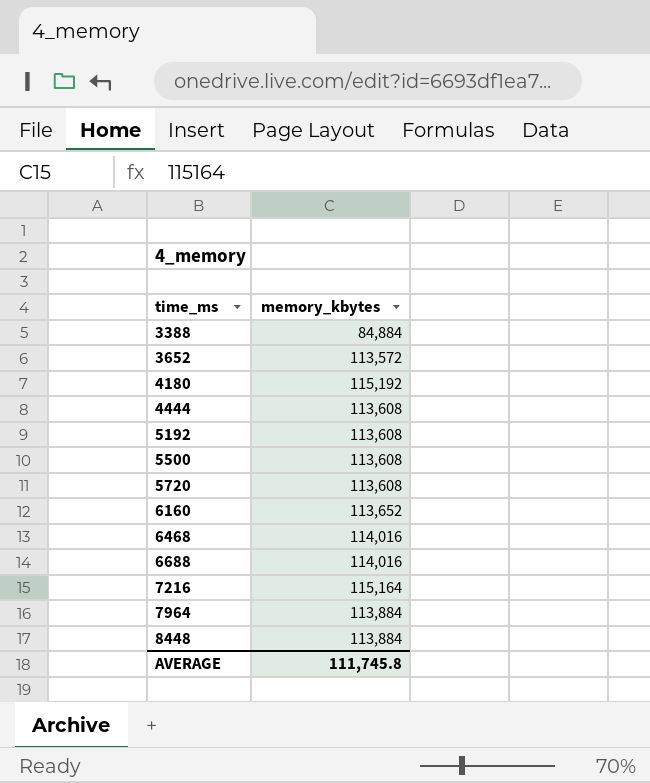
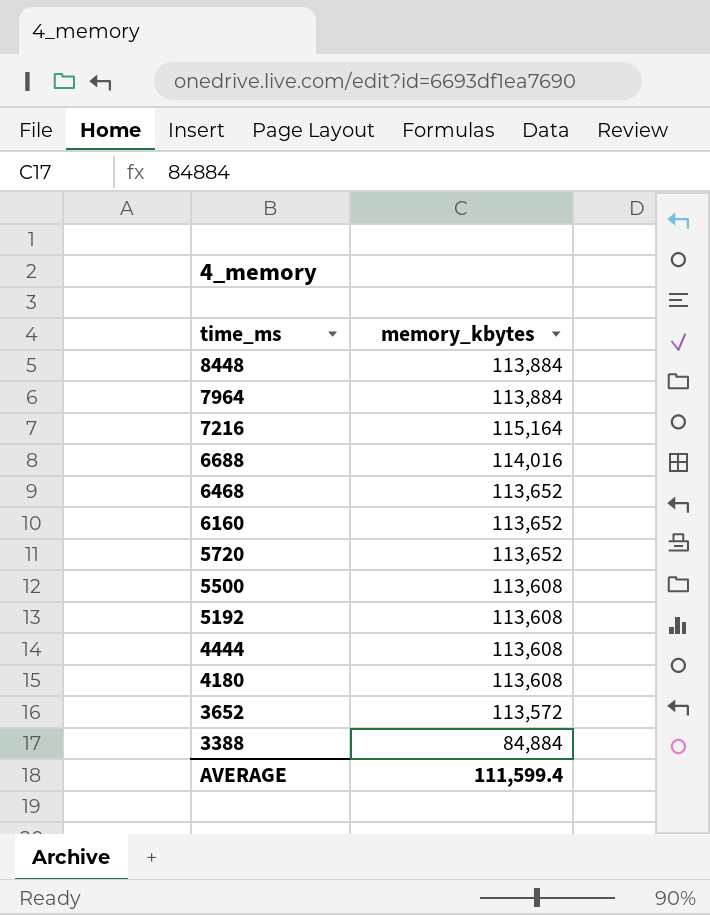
row order: time_ms ascending -> time_ms descending
6468 | memory_kbytes: 114,016 -> 113,652
5720 | memory_kbytes: 113,608 -> 113,652
4180 | memory_kbytes: 115,192 -> 113,608
AVERAGE | memory_kbytes: 111,745.8 -> 111,599.4

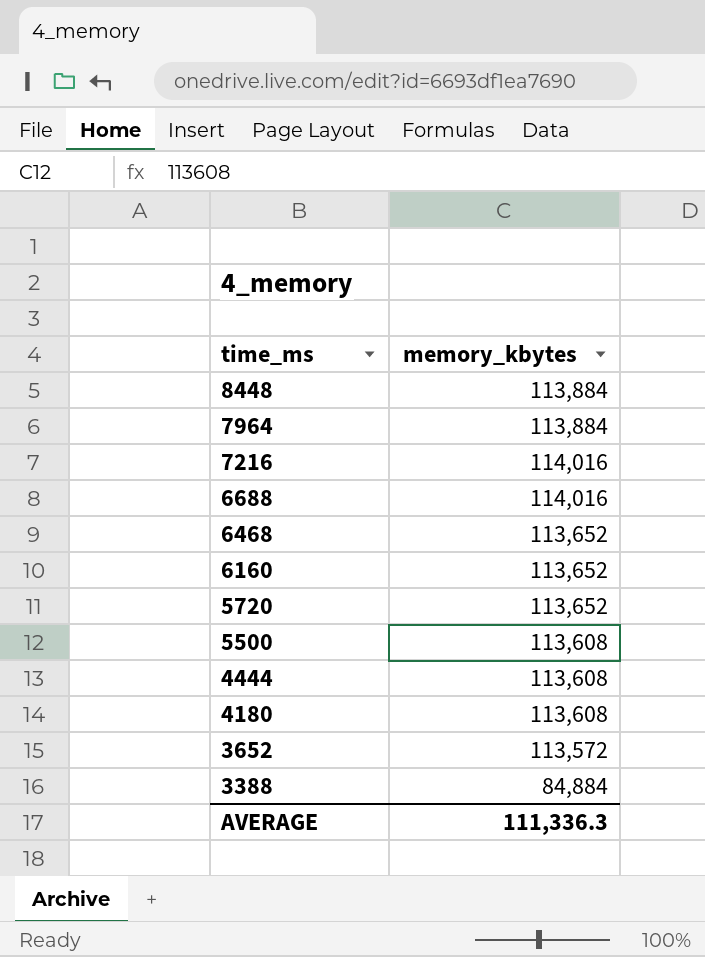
row 5192: 113,608 -> none
7216 | memory_kbytes: 115,164 -> 114,016
AVERAGE | memory_kbytes: 111,599.4 -> 111,336.3

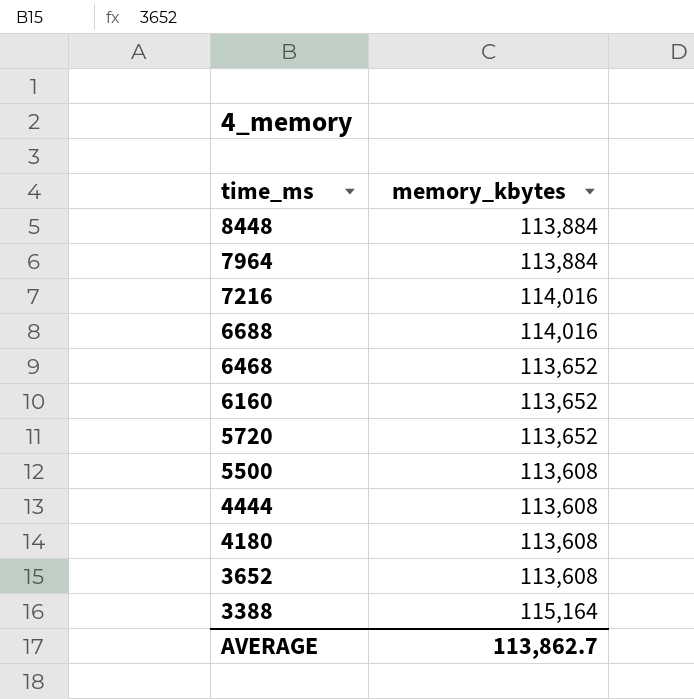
3652 | memory_kbytes: 113,572 -> 113,608
3388 | memory_kbytes: 84,884 -> 115,164
AVERAGE | memory_kbytes: 111,336.3 -> 113,862.7

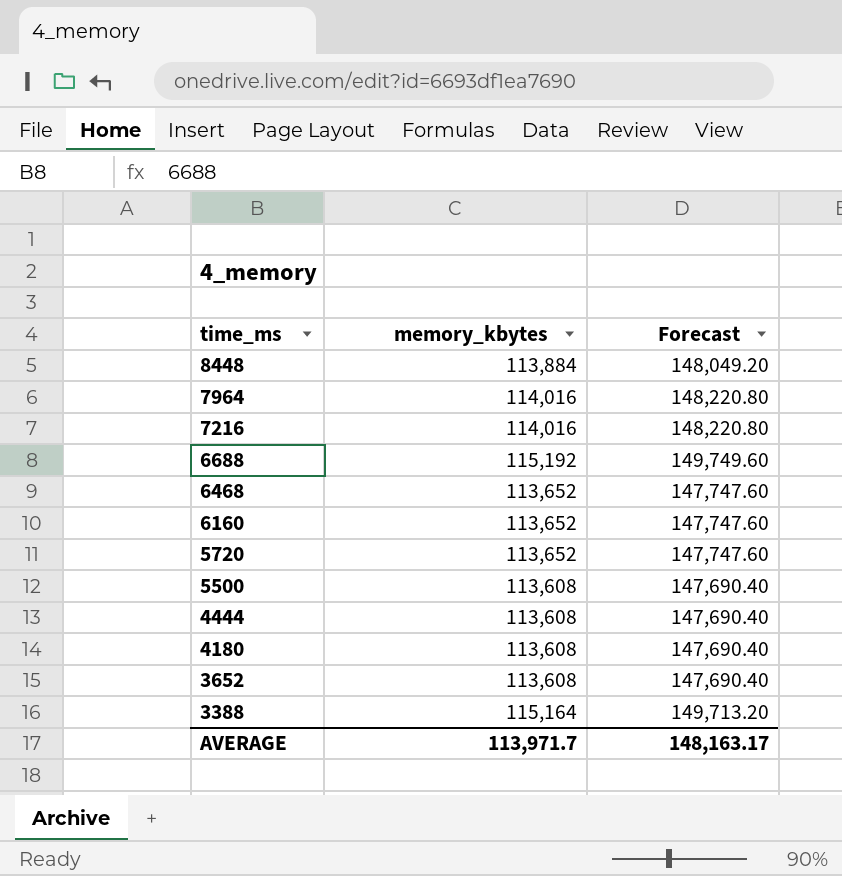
column Forecast | formula: none -> [memory_kbytes] * 1.3
7964 | memory_kbytes: 113,884 -> 114,016
6688 | memory_kbytes: 114,016 -> 115,192
AVERAGE | memory_kbytes: 113,862.7 -> 113,971.7

